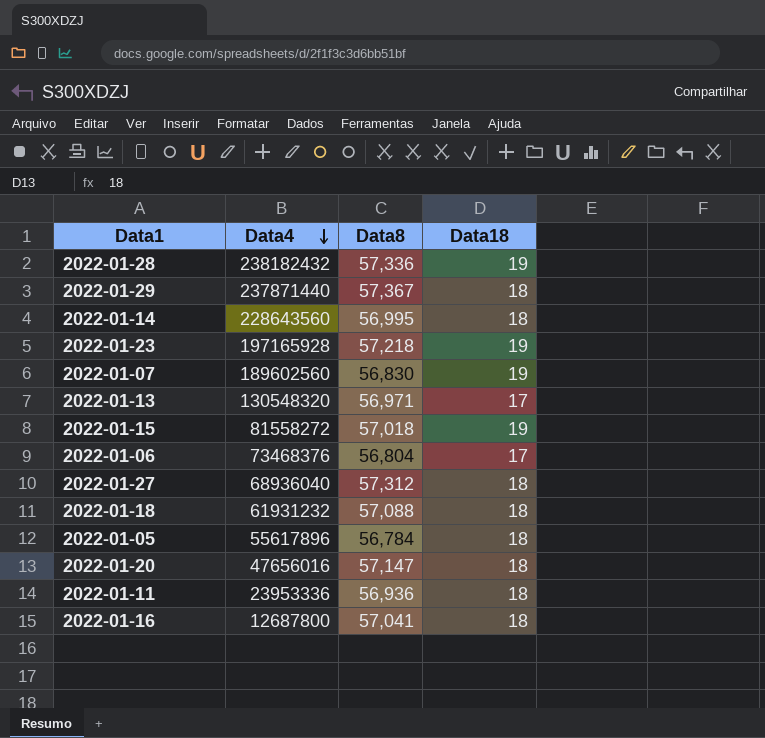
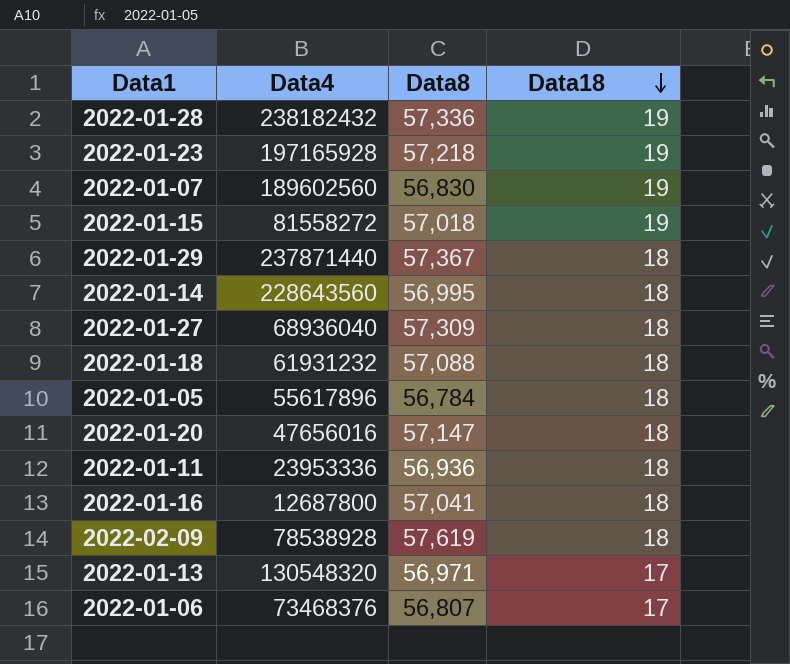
row order: Data4 descending -> Data18 descending
2022-01-27 | Data8: 57,312 -> 57,309
row 2022-02-09: none -> 78538928 | 57,619 | 18
2022-01-06 | Data8: 56,804 -> 56,807

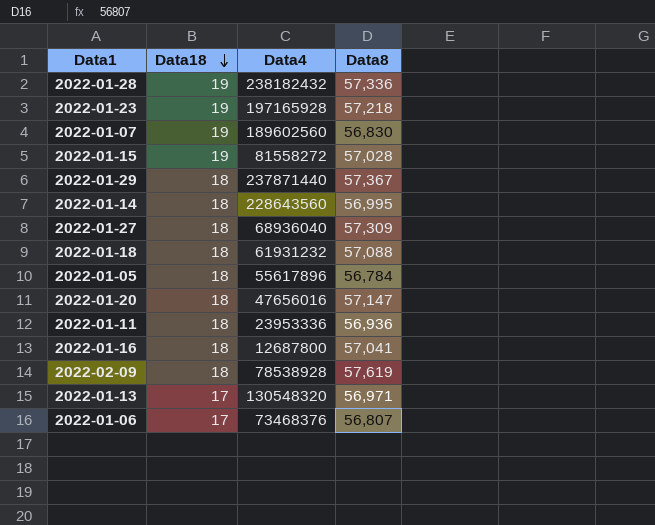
column Data18 | position: 4 -> 2
2022-01-15 | Data8: 57,018 -> 57,028

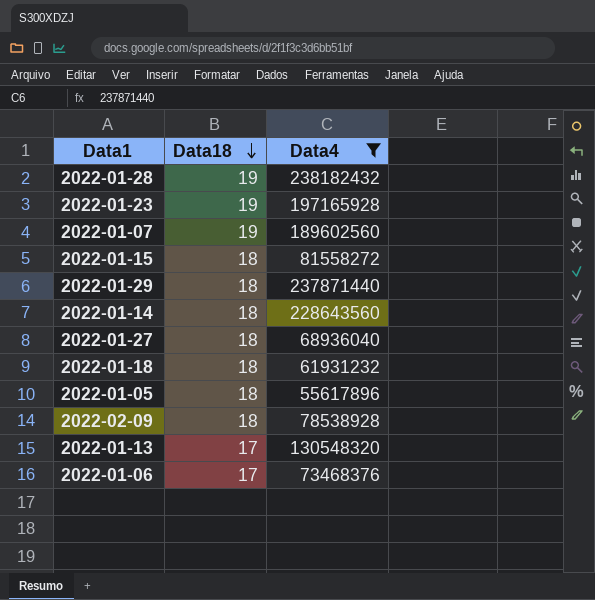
filter: none -> Data4 >= 55617896
column Data8 | position: 4 -> none
2022-01-15 | Data18: 19 -> 18

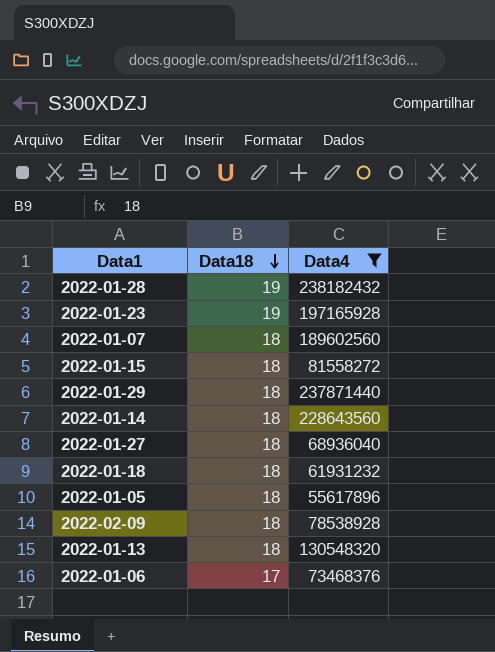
2022-01-07 | Data18: 19 -> 18
2022-01-13 | Data18: 17 -> 18

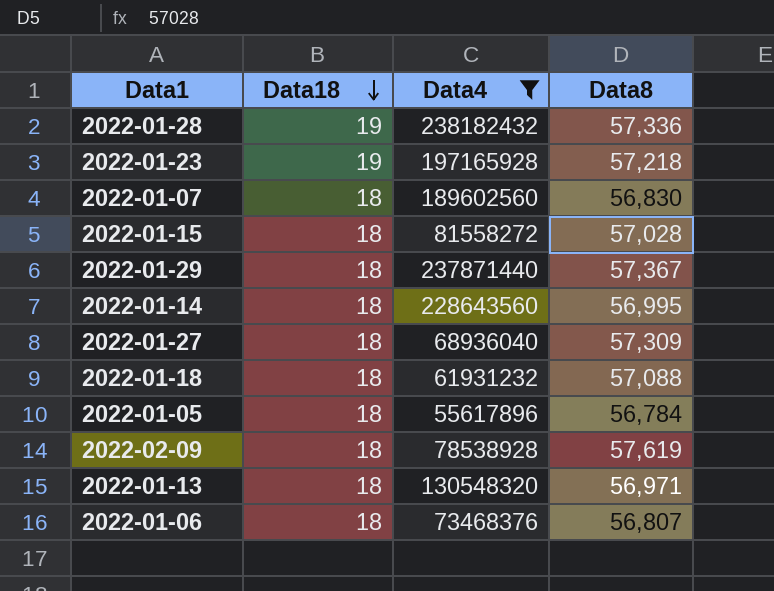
column Data8 | position: none -> 4
2022-01-06 | Data18: 17 -> 18

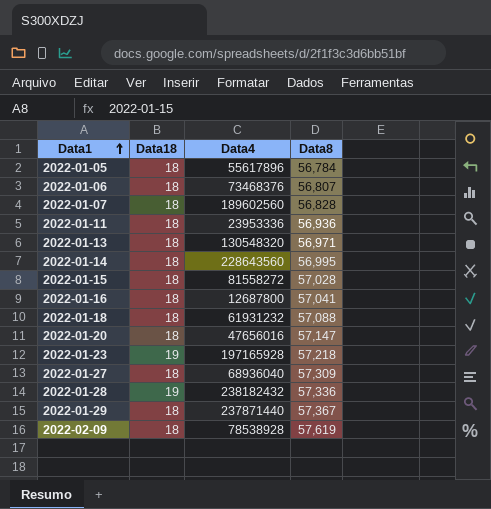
filter: Data4 >= 55617896 -> none
row order: Data18 descending -> Data1 ascending
2022-01-07 | Data8: 56,830 -> 56,828

